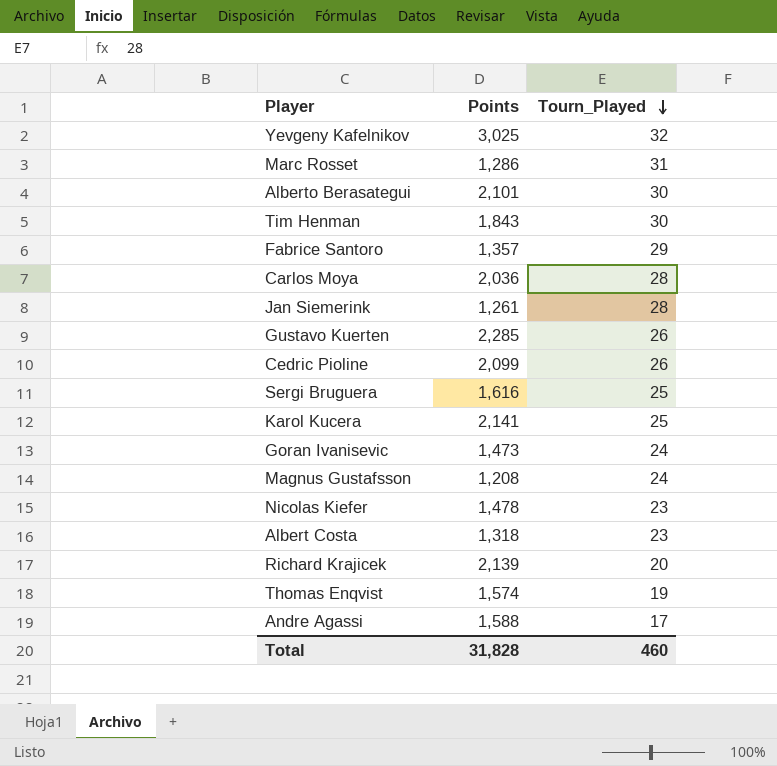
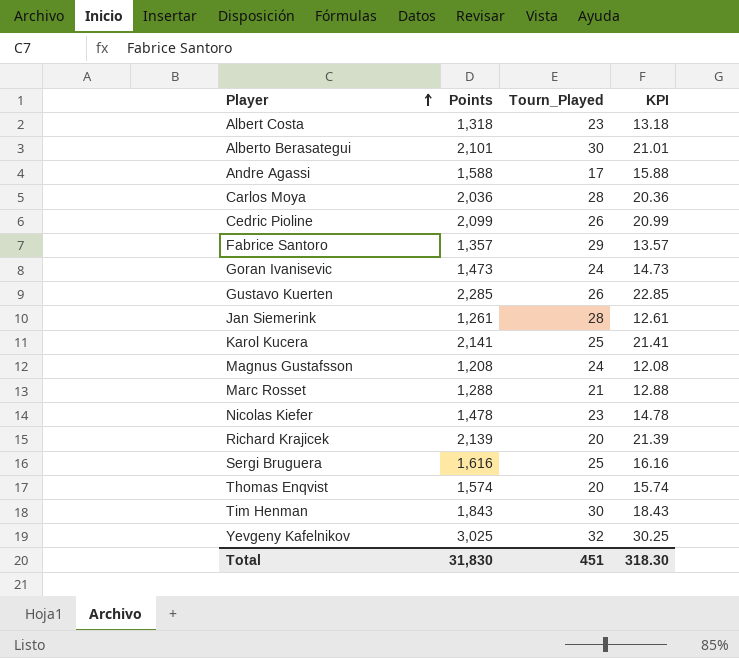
row order: Tourn_Played descending -> Player ascending
column KPI | formula: none -> [Points] * 0.01
Marc Rosset | Points: 1,286 -> 1,288
Marc Rosset | Tourn_Played: 31 -> 21
Thomas Enqvist | Tourn_Played: 19 -> 20
Total | Points: 31,828 -> 31,830
Total | Tourn_Played: 460 -> 451

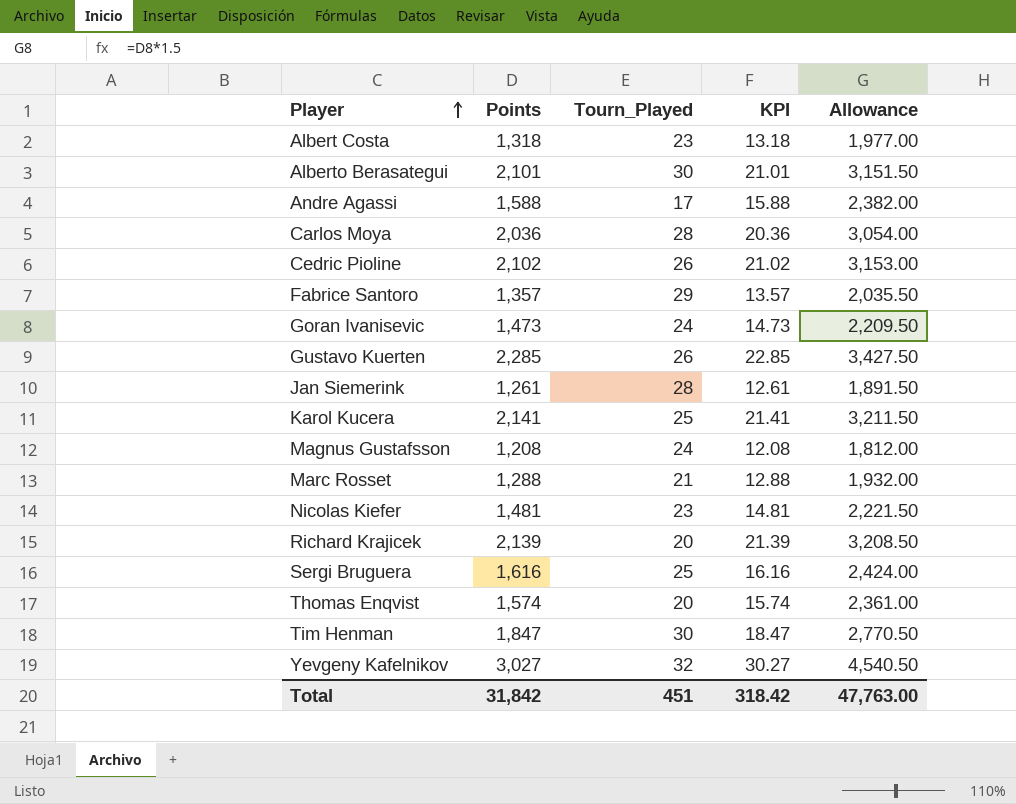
column Allowance | formula: none -> [Points] * 1.5
Cedric Pioline | Points: 2,099 -> 2,102
Cedric Pioline | KPI: 20.99 -> 21.02
Nicolas Kiefer | Points: 1,478 -> 1,481
Nicolas Kiefer | KPI: 14.78 -> 14.81
Tim Henman | Points: 1,843 -> 1,847
Tim Henman | KPI: 18.43 -> 18.47
Yevgeny Kafelnikov | Points: 3,025 -> 3,027
Yevgeny Kafelnikov | KPI: 30.25 -> 30.27
Total | Points: 31,830 -> 31,842
Total | KPI: 318.30 -> 318.42

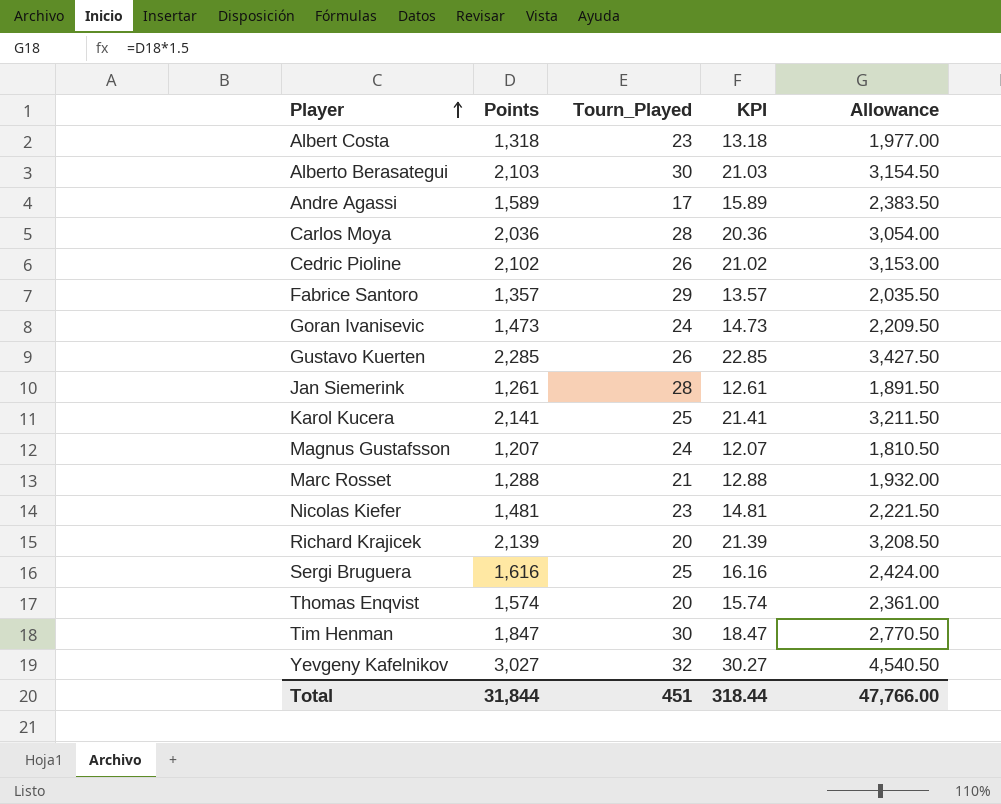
Alberto Berasategui | Points: 2,101 -> 2,103
Alberto Berasategui | KPI: 21.01 -> 21.03
Alberto Berasategui | Allowance: 3,151.50 -> 3,154.50
Andre Agassi | Points: 1,588 -> 1,589
Andre Agassi | KPI: 15.88 -> 15.89
Andre Agassi | Allowance: 2,382.00 -> 2,383.50
Magnus Gustafsson | Points: 1,208 -> 1,207
Magnus Gustafsson | KPI: 12.08 -> 12.07
Magnus Gustafsson | Allowance: 1,812.00 -> 1,810.50
Total | Points: 31,842 -> 31,844
Total | KPI: 318.42 -> 318.44
Total | Allowance: 47,763.00 -> 47,766.00

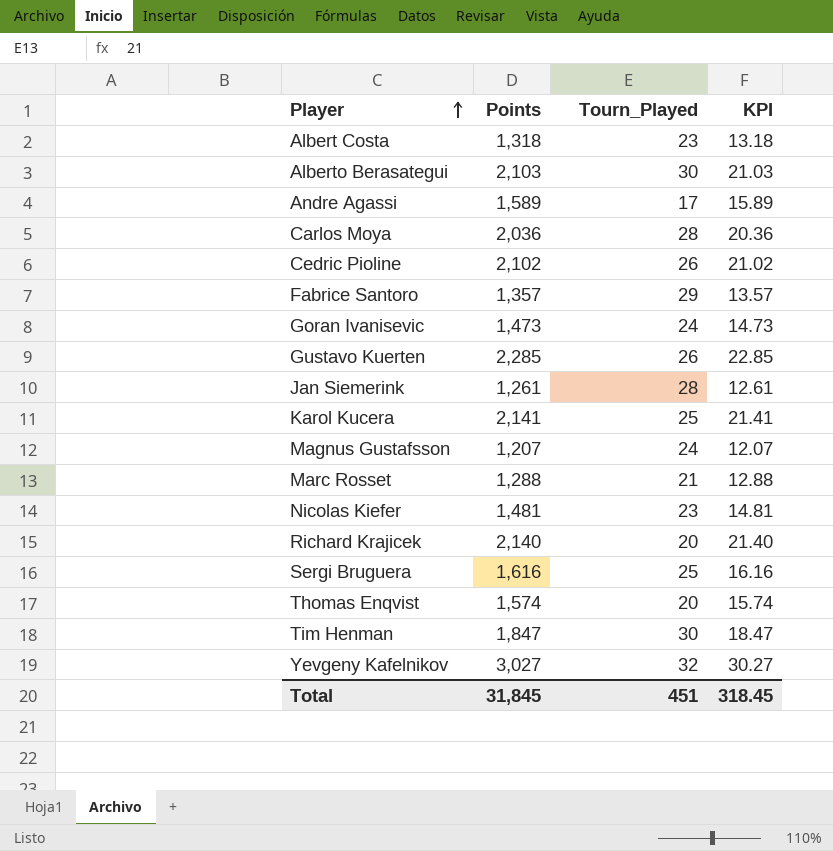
column Allowance | formula: [Points] * 1.5 -> none
Richard Krajicek | Points: 2,139 -> 2,140
Richard Krajicek | KPI: 21.39 -> 21.40
Total | Points: 31,844 -> 31,845
Total | KPI: 318.44 -> 318.45

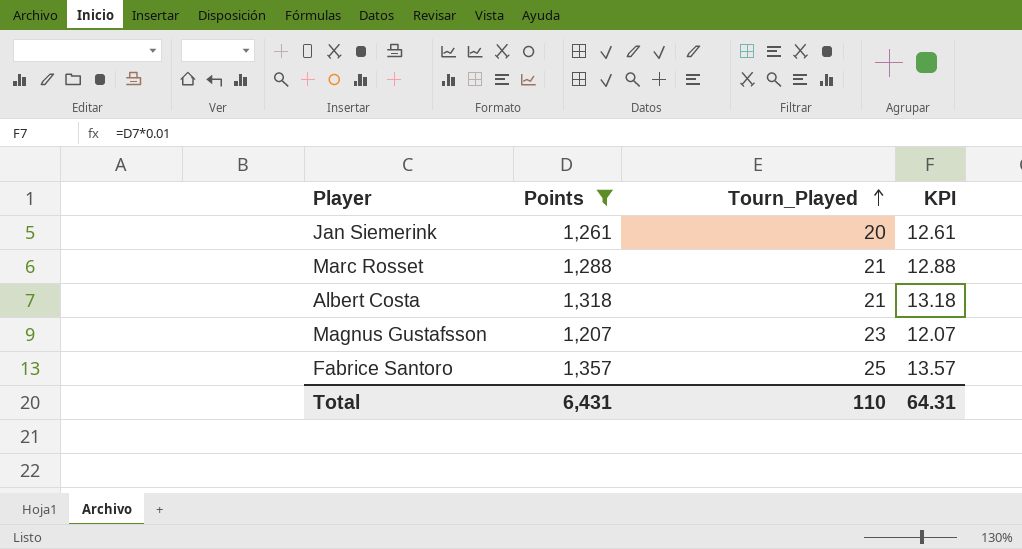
filter: none -> Points <= 1,357
row order: Player ascending -> Tourn_Played ascending
Jan Siemerink | Tourn_Played: 28 -> 20
Albert Costa | Tourn_Played: 23 -> 21
Magnus Gustafsson | Tourn_Played: 24 -> 23
Fabrice Santoro | Tourn_Played: 29 -> 25
Total | Points: 31,845 -> 6,431
Total | Tourn_Played: 451 -> 110
Total | KPI: 318.45 -> 64.31

